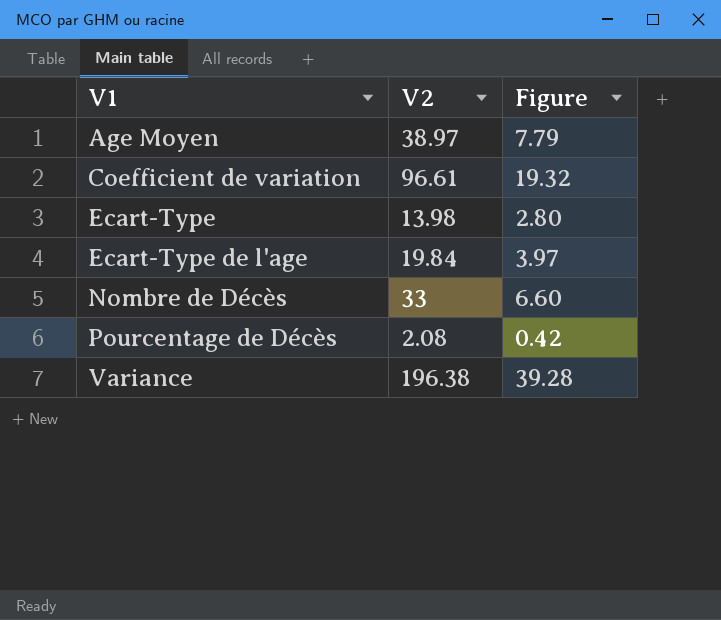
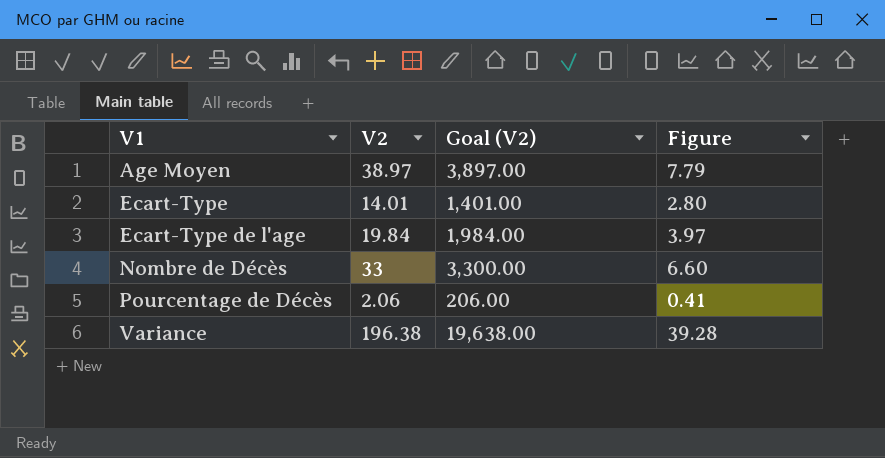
column Goal (V2) | formula: none -> [V2] * 100
row Coefficient de variation: 96.61 | 19.32 -> none
Ecart-Type | V2: 13.98 -> 14.01
Pourcentage de Décès | V2: 2.08 -> 2.06
Pourcentage de Décès | Figure: 0.42 -> 0.41

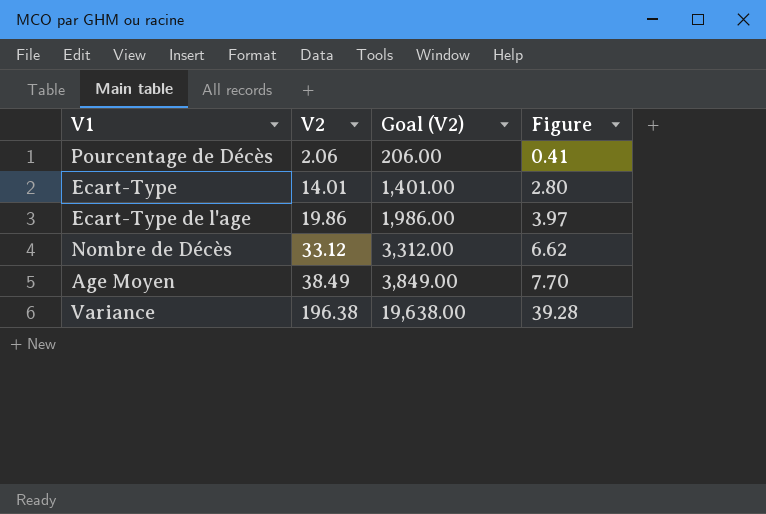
row order: V1 ascending -> V2 ascending
Ecart-Type de l'age | V2: 19.84 -> 19.86
Ecart-Type de l'age | Goal (V2): 1,984.00 -> 1,986.00
Nombre de Décès | V2: 33 -> 33.12
Nombre de Décès | Goal (V2): 3,300.00 -> 3,312.00
Nombre de Décès | Figure: 6.60 -> 6.62
Age Moyen | V2: 38.97 -> 38.49
Age Moyen | Goal (V2): 3,897.00 -> 3,849.00
Age Moyen | Figure: 7.79 -> 7.70

